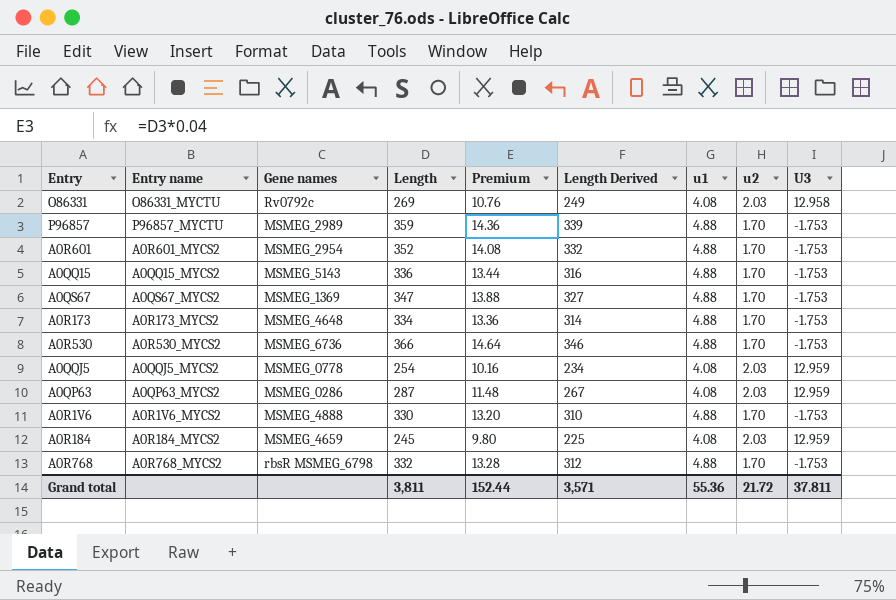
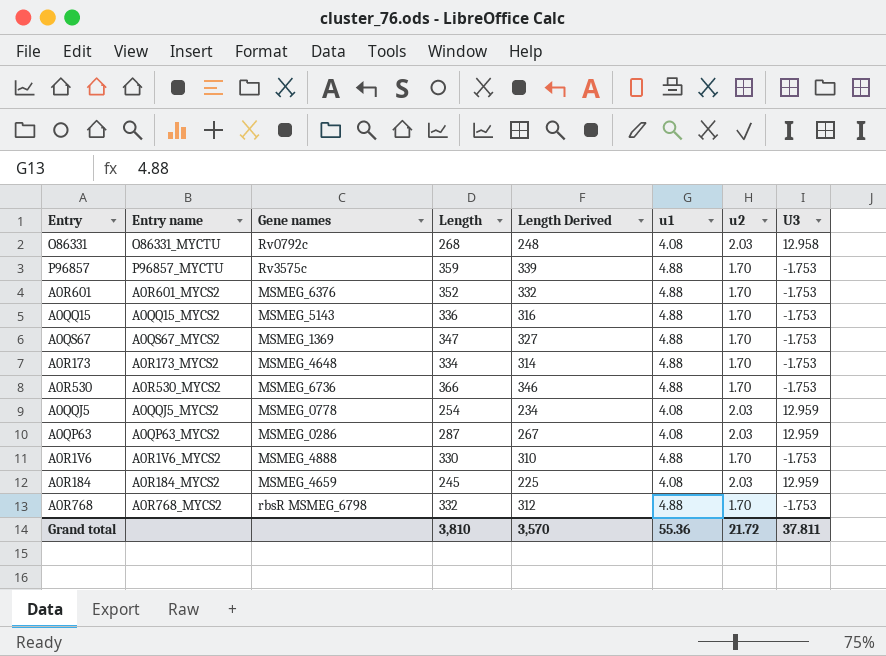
column Premium | formula: [Length] * 0.04 -> none
O86331 | Length: 269 -> 268
O86331 | Length Derived: 249 -> 248
P96857 | Gene names: MSMEG_2989 -> Rv3575c
A0R601 | Gene names: MSMEG_2954 -> MSMEG_6376
Grand total | Length: 3,811 -> 3,810
Grand total | Length Derived: 3,571 -> 3,570

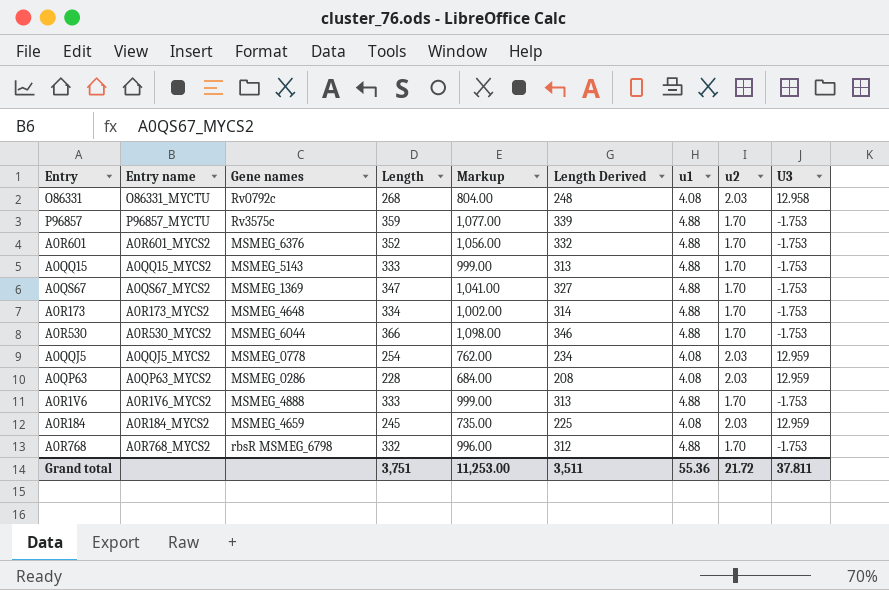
column Markup | formula: none -> [Length] * 3
A0QQ15 | Length: 336 -> 333
A0QQ15 | Length Derived: 316 -> 313
A0R530 | Gene names: MSMEG_6736 -> MSMEG_6044
A0QP63 | Length: 287 -> 228
A0QP63 | Length Derived: 267 -> 208
A0R1V6 | Length: 330 -> 333
A0R1V6 | Length Derived: 310 -> 313
Grand total | Length: 3,810 -> 3,751
Grand total | Length Derived: 3,570 -> 3,511

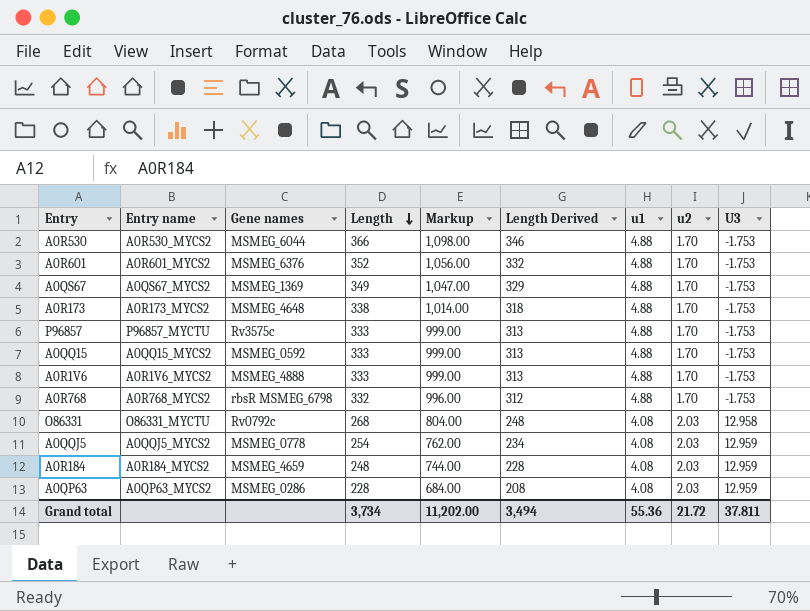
row order: none -> Length descending
A0QS67 | Length: 347 -> 349
A0QS67 | Markup: 1,041.00 -> 1,047.00
A0QS67 | Length Derived: 327 -> 329
A0R173 | Length: 334 -> 338
A0R173 | Markup: 1,002.00 -> 1,014.00
A0R173 | Length Derived: 314 -> 318
P96857 | Length: 359 -> 333
P96857 | Markup: 1,077.00 -> 999.00
P96857 | Length Derived: 339 -> 313
A0QQ15 | Gene names: MSMEG_5143 -> MSMEG_0592
A0R184 | Length: 245 -> 248
A0R184 | Markup: 735.00 -> 744.00
A0R184 | Length Derived: 225 -> 228
Grand total | Length: 3,751 -> 3,734
Grand total | Markup: 11,253.00 -> 11,202.00
Grand total | Length Derived: 3,511 -> 3,494

